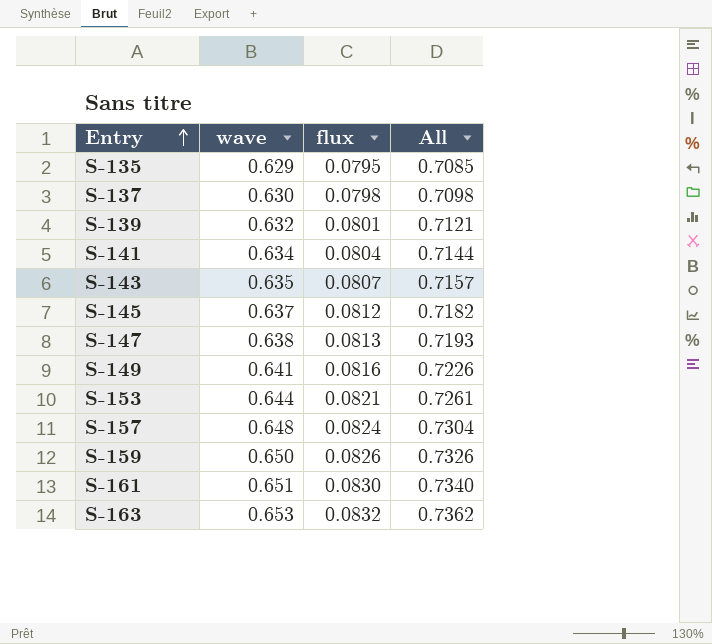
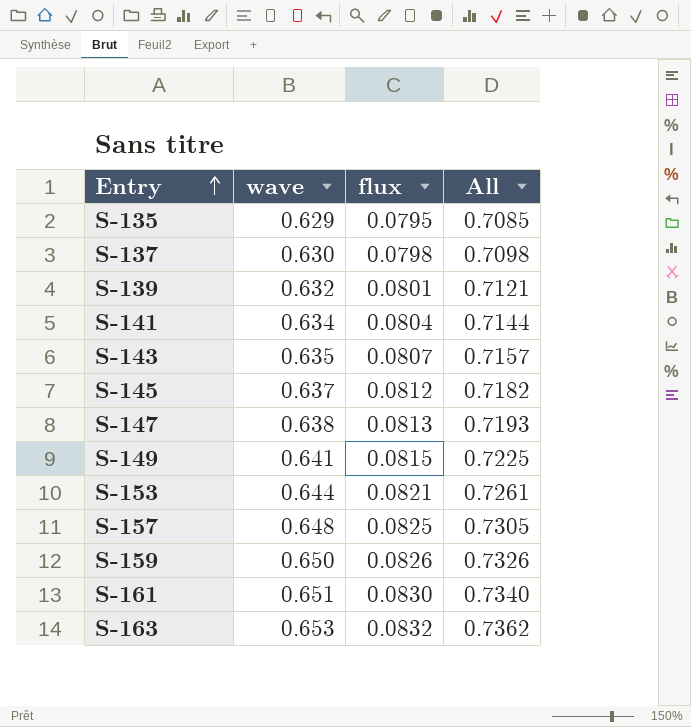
S-149 | flux: 0.0816 -> 0.0815
S-149 | All: 0.7226 -> 0.7225
S-157 | flux: 0.0824 -> 0.0825
S-157 | All: 0.7304 -> 0.7305

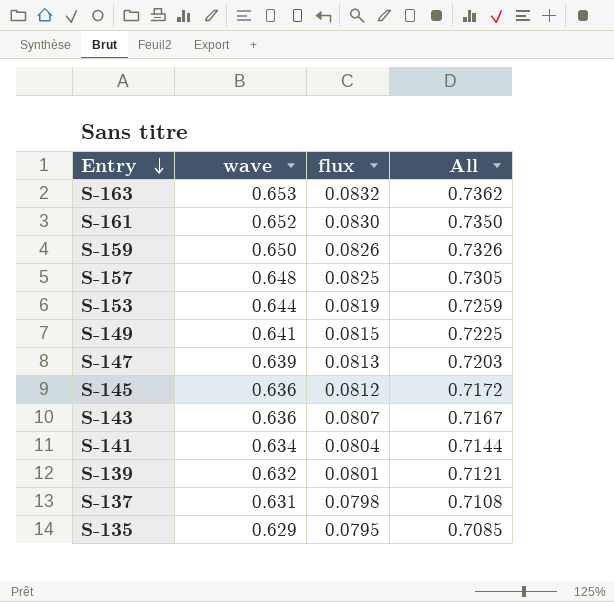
row order: Entry ascending -> Entry descending
S-161 | wave: 0.651 -> 0.652
S-161 | All: 0.7340 -> 0.7350
S-153 | flux: 0.0821 -> 0.0819
S-153 | All: 0.7261 -> 0.7259
S-147 | wave: 0.638 -> 0.639
S-147 | All: 0.7193 -> 0.7203
S-145 | wave: 0.637 -> 0.636
S-145 | All: 0.7182 -> 0.7172
S-143 | wave: 0.635 -> 0.636
S-143 | All: 0.7157 -> 0.7167
S-137 | wave: 0.630 -> 0.631
S-137 | All: 0.7098 -> 0.7108

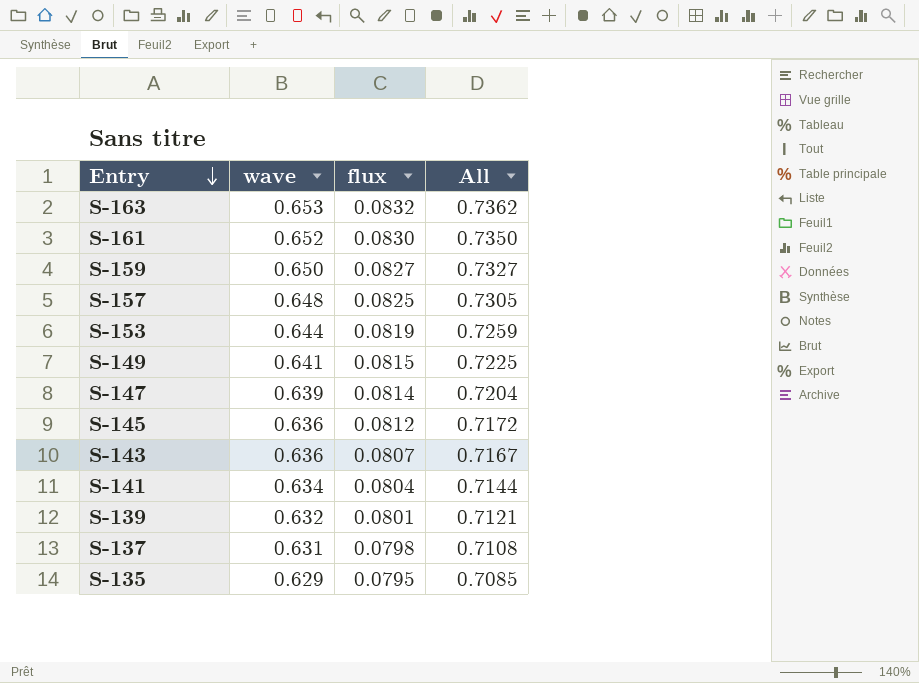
S-159 | flux: 0.0826 -> 0.0827
S-159 | All: 0.7326 -> 0.7327
S-147 | flux: 0.0813 -> 0.0814
S-147 | All: 0.7203 -> 0.7204

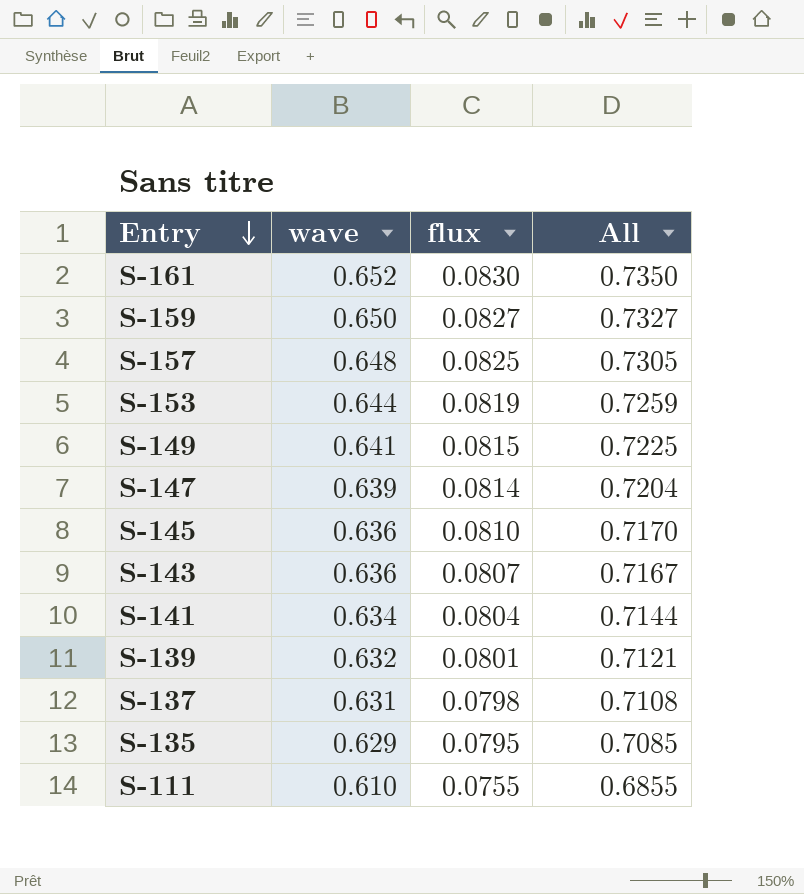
row S-163: 0.653 | 0.0832 | 0.7362 -> none
S-145 | flux: 0.0812 -> 0.0810
S-145 | All: 0.7172 -> 0.7170
row S-111: none -> 0.610 | 0.0755 | 0.6855

